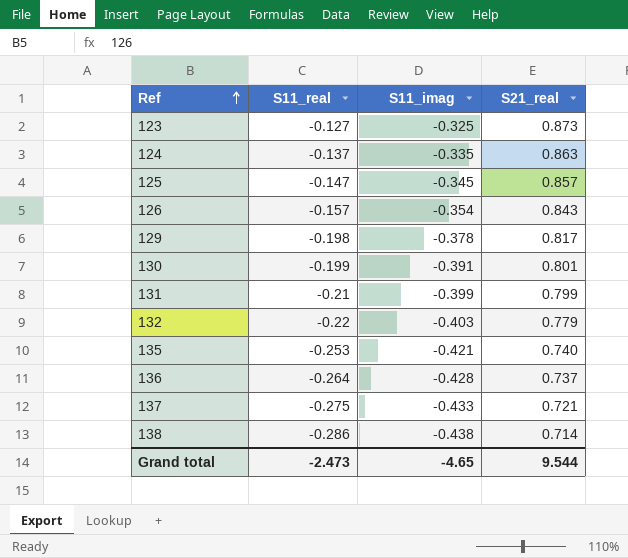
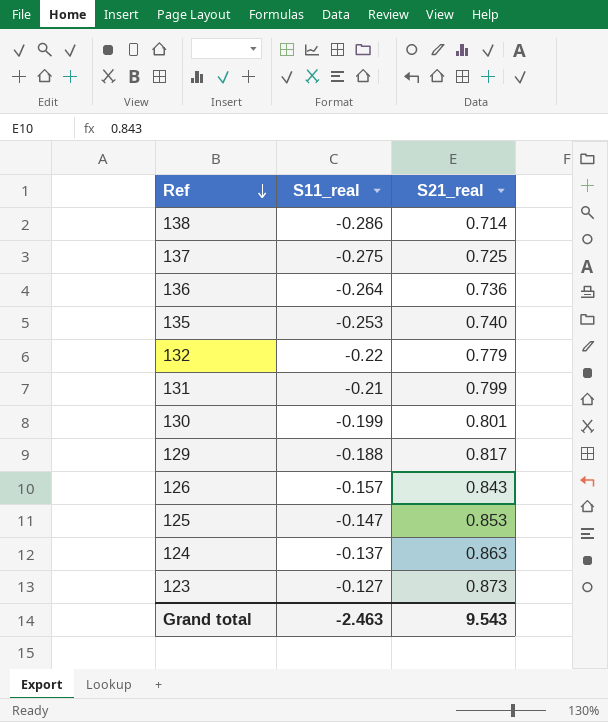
row order: Ref ascending -> Ref descending
column S11_imag | position: 3 -> none
137 | S21_real: 0.721 -> 0.725
136 | S21_real: 0.737 -> 0.736
129 | S11_real: -0.198 -> -0.188
125 | S21_real: 0.857 -> 0.853
Grand total | S11_real: -2.473 -> -2.463
Grand total | S21_real: 9.544 -> 9.543

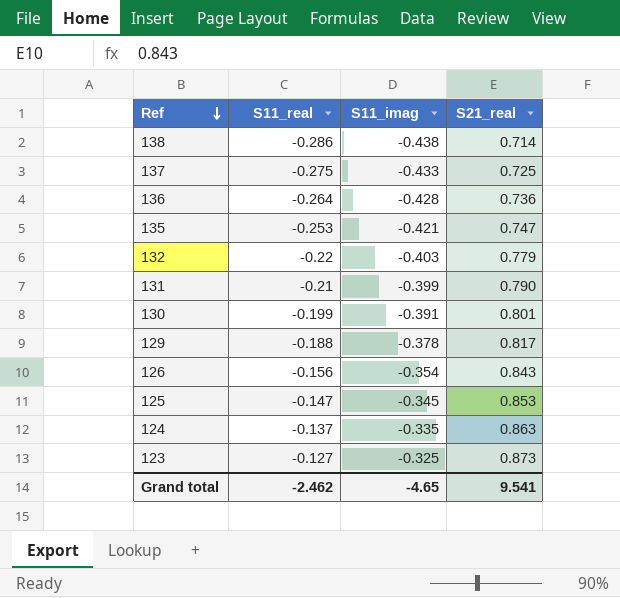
column S11_imag | position: none -> 3
135 | S21_real: 0.740 -> 0.747
131 | S21_real: 0.799 -> 0.790
126 | S11_real: -0.157 -> -0.156
Grand total | S11_real: -2.463 -> -2.462
Grand total | S21_real: 9.543 -> 9.541

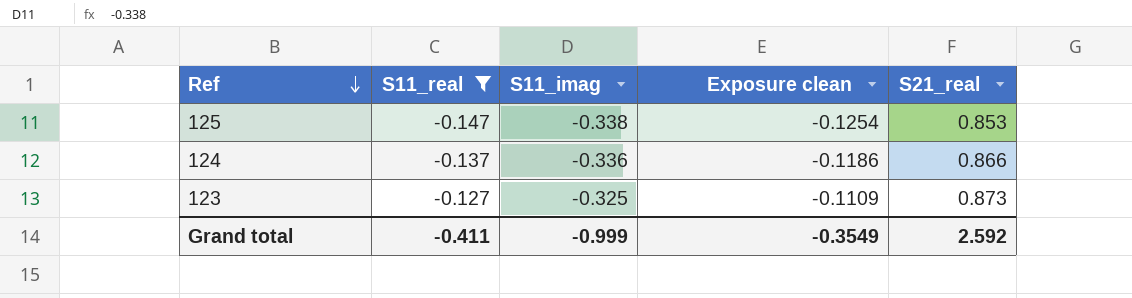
filter: none -> S11_real >= -0.147
column Exposure clean | formula: none -> [S11_real] * [S21_real]
125 | S11_imag: -0.345 -> -0.338
124 | S11_imag: -0.335 -> -0.336
124 | S21_real: 0.863 -> 0.866
Grand total | S11_real: -2.462 -> -0.411
Grand total | S11_imag: -4.65 -> -0.999
Grand total | S21_real: 9.541 -> 2.592

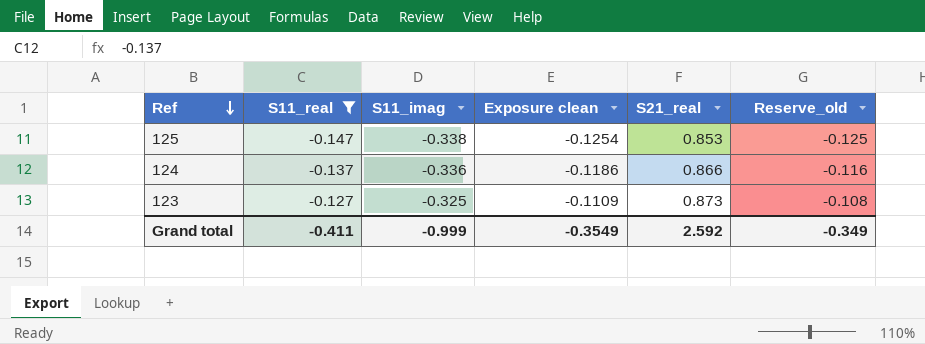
column Reserve_old | formula: none -> [S11_real] * 0.85

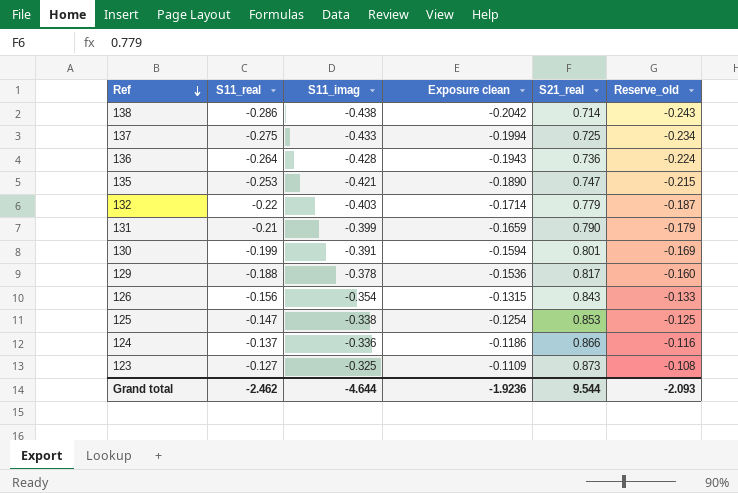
filter: S11_real >= -0.147 -> none
Grand total | S11_real: -0.411 -> -2.462
Grand total | S11_imag: -0.999 -> -4.644
Grand total | Exposure clean: -0.3549 -> -1.9236
Grand total | S21_real: 2.592 -> 9.544
Grand total | Reserve_old: -0.349 -> -2.093

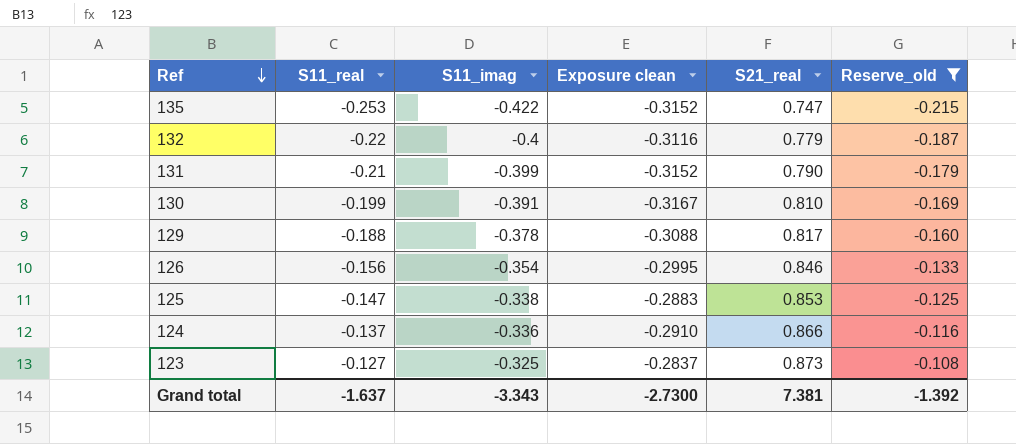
filter: none -> Reserve_old >= -0.215
column Exposure clean | formula: [S11_real] * [S21_real] -> [S11_imag] * [S21_real]
135 | S11_imag: -0.421 -> -0.422
132 | S11_imag: -0.403 -> -0.4
130 | S21_real: 0.801 -> 0.810
126 | S21_real: 0.843 -> 0.846
Grand total | S11_real: -2.462 -> -1.637
Grand total | S11_imag: -4.644 -> -3.343
Grand total | Exposure clean: -1.9236 -> -2.7300
Grand total | S21_real: 9.544 -> 7.381
Grand total | Reserve_old: -2.093 -> -1.392

